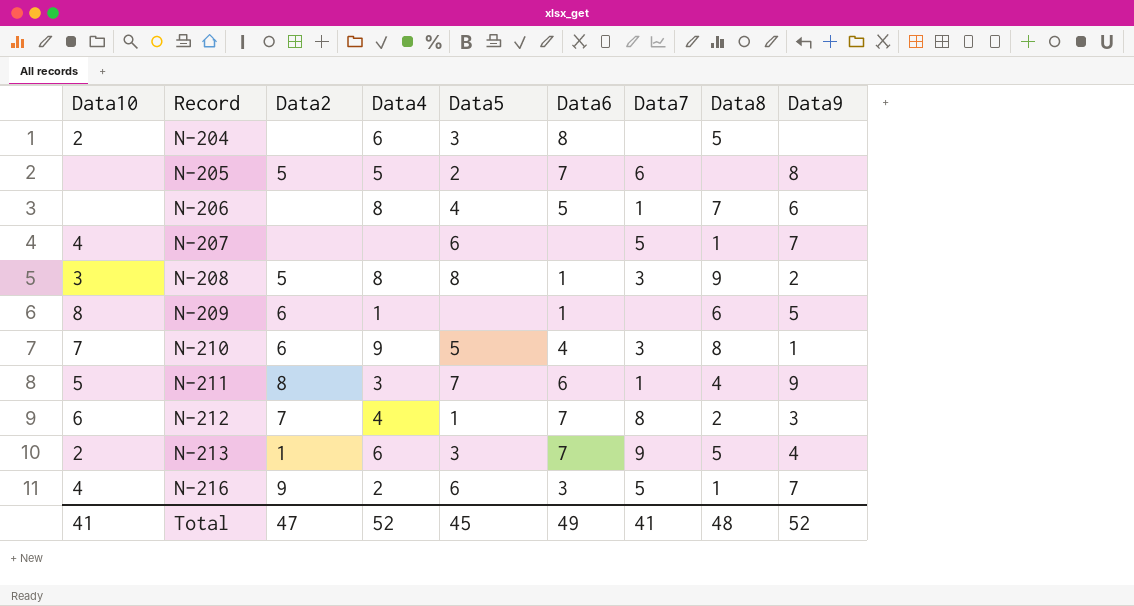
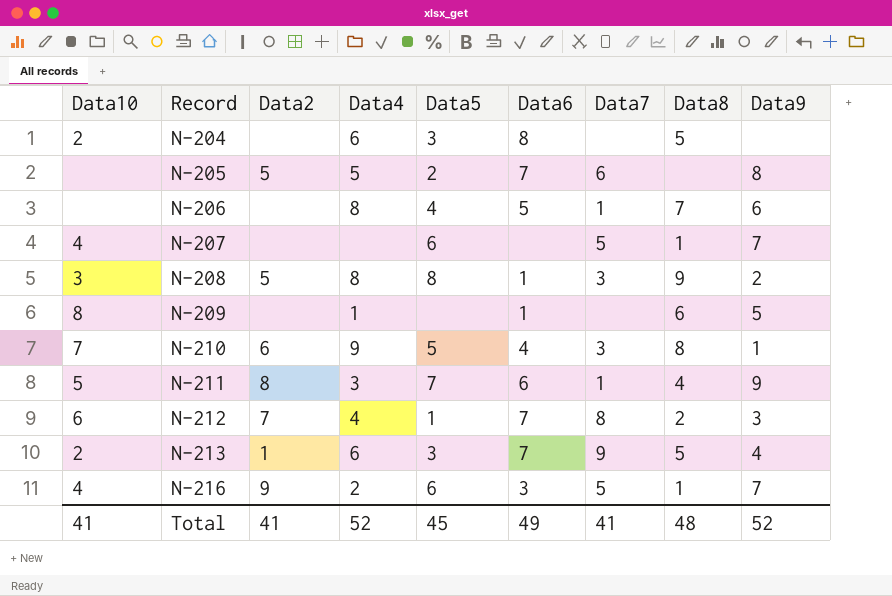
N-209 | Data2: 6 -> none
Total | Data2: 47 -> 41

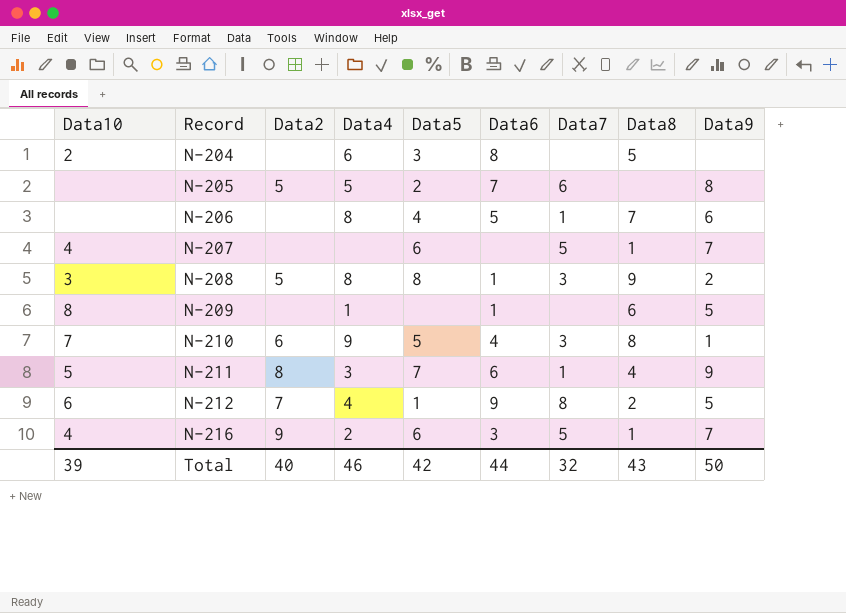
row N-213: 2 | 1 | 6 | 3 | 7 | 9 | 5 | 4 -> none
N-212 | Data6: 7 -> 9
N-212 | Data9: 3 -> 5
Total | Data10: 41 -> 39
Total | Data2: 41 -> 40
Total | Data4: 52 -> 46
Total | Data5: 45 -> 42
Total | Data6: 49 -> 44
Total | Data7: 41 -> 32
Total | Data8: 48 -> 43
Total | Data9: 52 -> 50

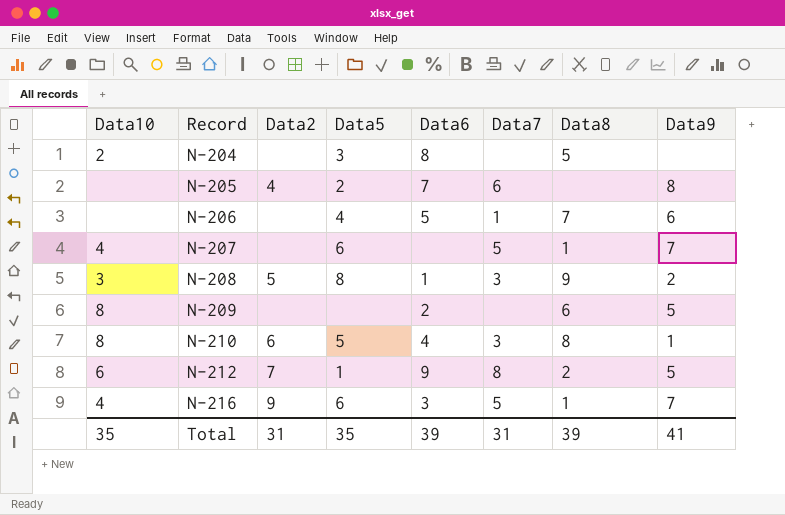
column Data4 | position: 4 -> none
row N-211: 5 | 8 | 3 | 7 | 6 | 1 | 4 | 9 -> none
N-205 | Data2: 5 -> 4
N-209 | Data6: 1 -> 2
N-210 | Data10: 7 -> 8
Total | Data10: 39 -> 35
Total | Data2: 40 -> 31
Total | Data5: 42 -> 35
Total | Data6: 44 -> 39
Total | Data7: 32 -> 31
Total | Data8: 43 -> 39
Total | Data9: 50 -> 41

